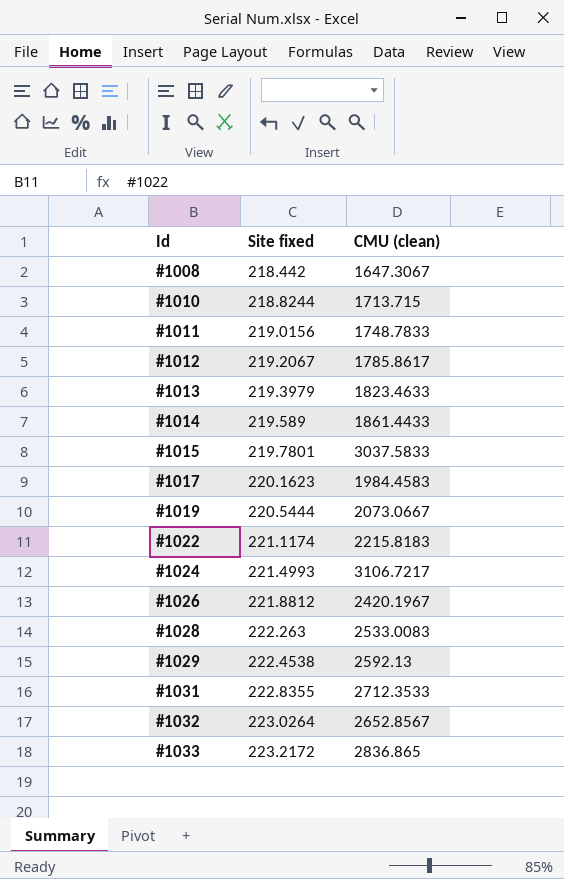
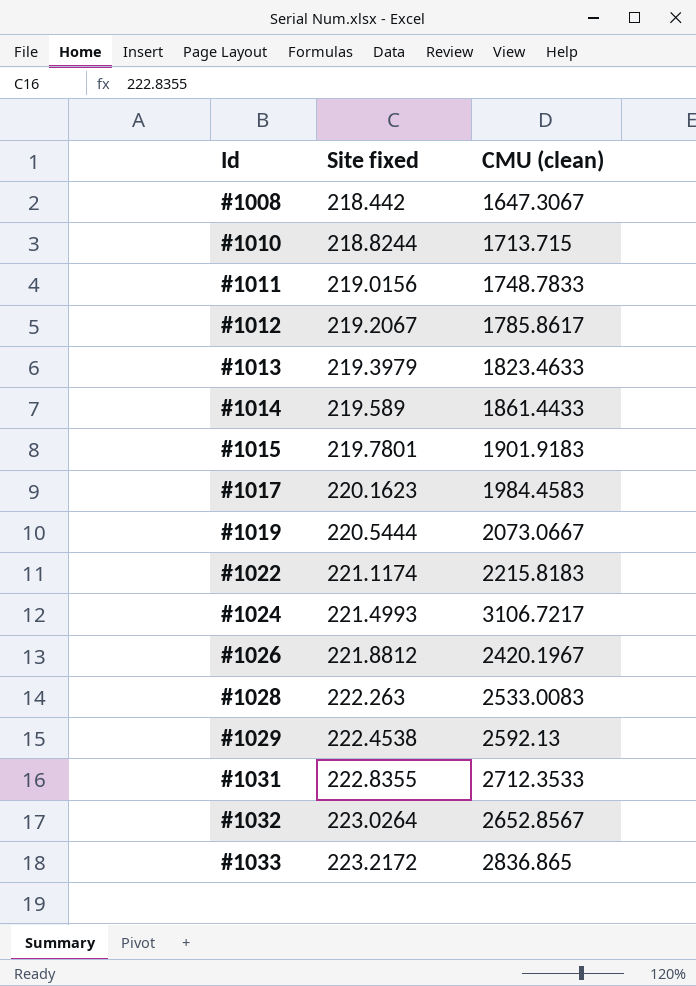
#1015 | CMU (clean): 3037.5833 -> 1901.9183

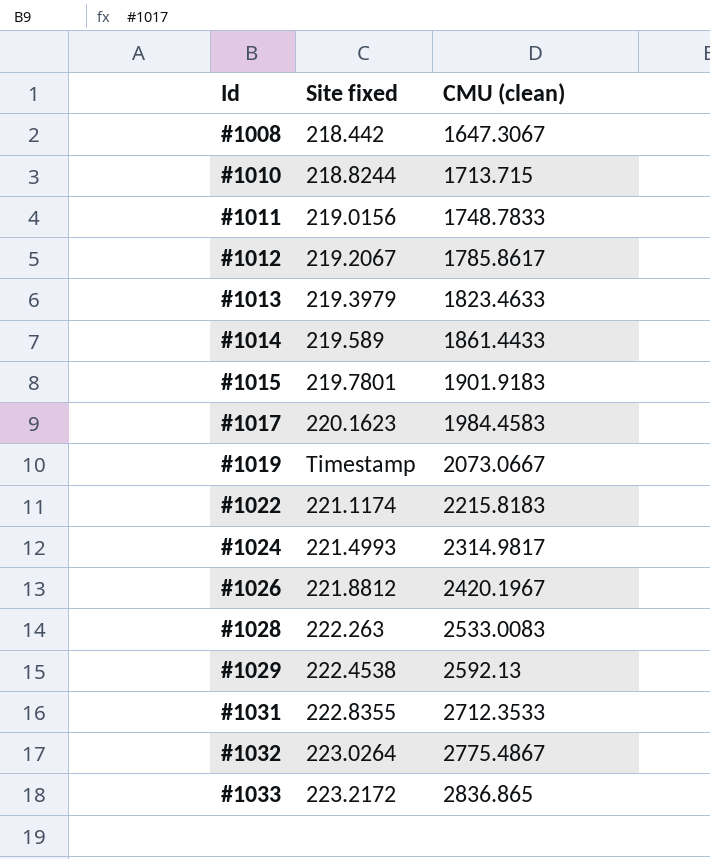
#1019 | Site fixed: 220.5444 -> Timestamp
#1024 | CMU (clean): 3106.7217 -> 2314.9817
#1032 | CMU (clean): 2652.8567 -> 2775.4867

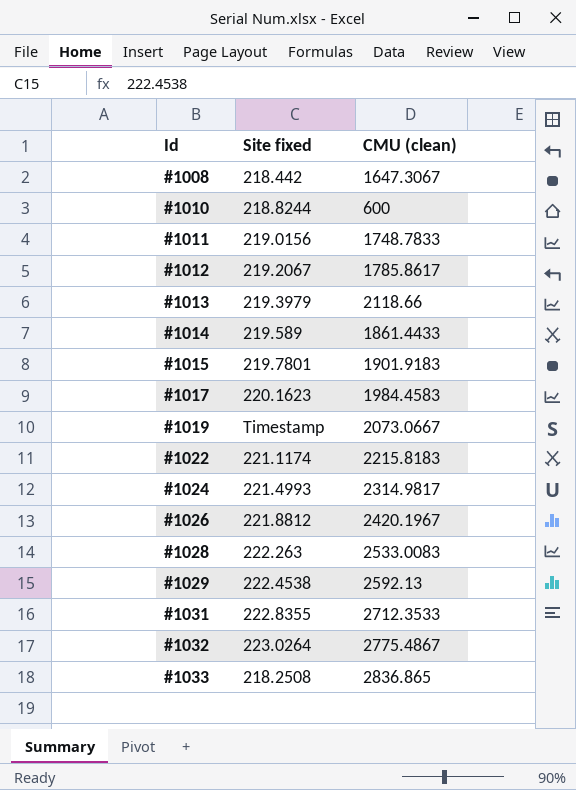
#1010 | CMU (clean): 1713.715 -> 600
#1013 | CMU (clean): 1823.4633 -> 2118.66
#1033 | Site fixed: 223.2172 -> 218.2508

